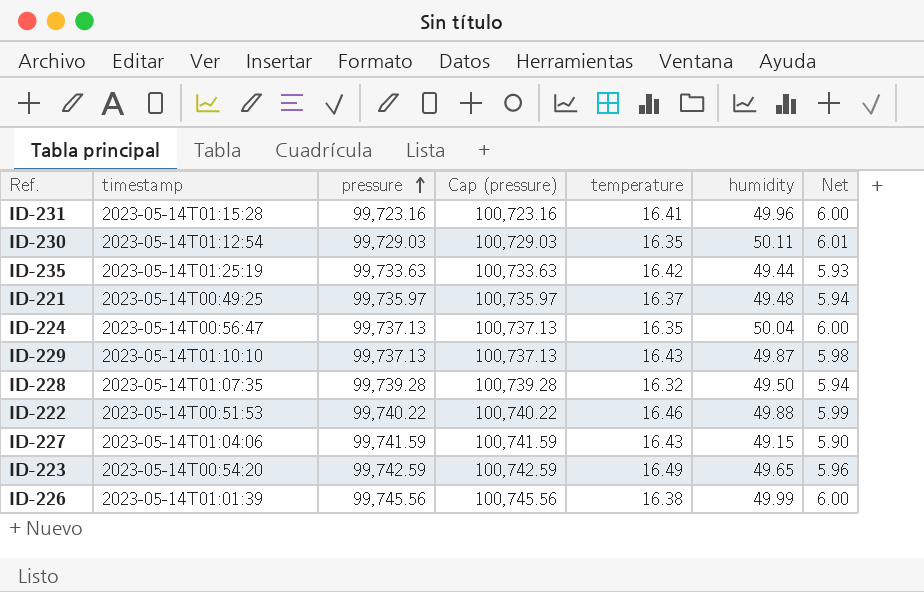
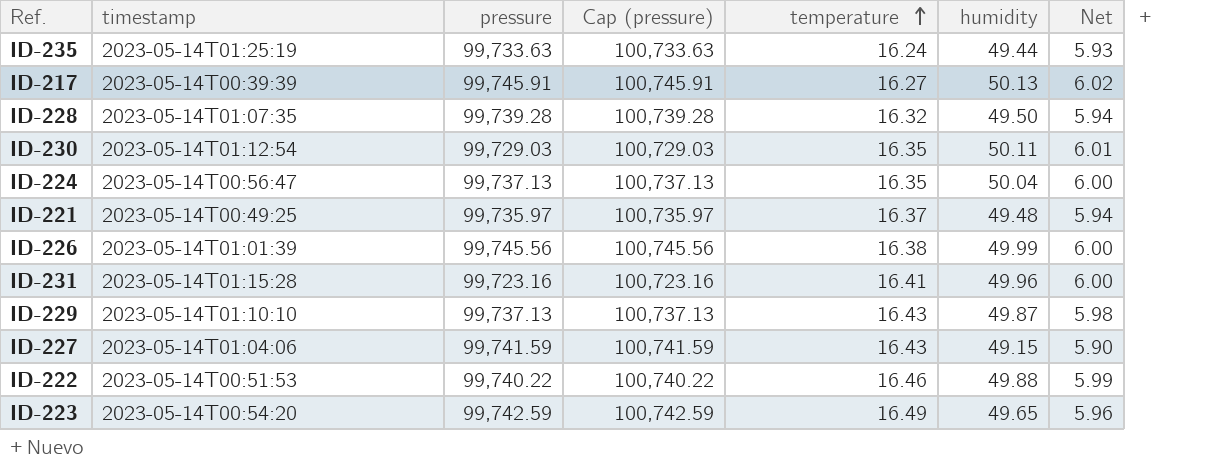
row order: pressure ascending -> temperature ascending
ID-235 | temperature: 16.42 -> 16.24
row ID-217: none -> 2023-05-14T00:39:39 | 99,745.91 | 100,745.91 | 16.27 | 50.13 | 6.02

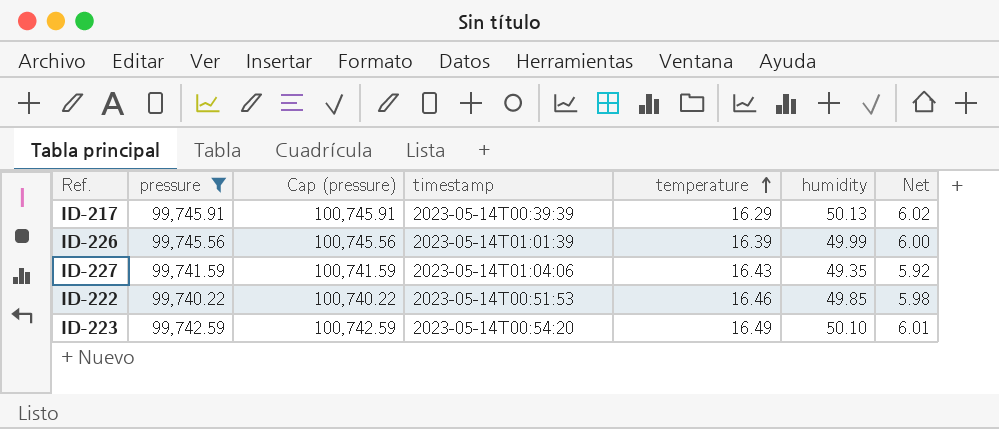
filter: none -> pressure >= 99,740.22
column timestamp | position: 2 -> 4
ID-217 | temperature: 16.27 -> 16.29
ID-226 | temperature: 16.38 -> 16.39
ID-227 | humidity: 49.15 -> 49.35
ID-227 | Net: 5.90 -> 5.92
ID-222 | humidity: 49.88 -> 49.85
ID-222 | Net: 5.99 -> 5.98
ID-223 | humidity: 49.65 -> 50.10
ID-223 | Net: 5.96 -> 6.01

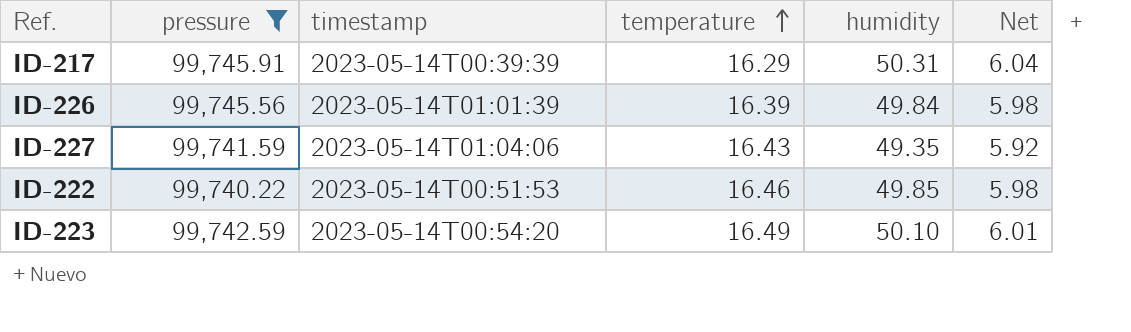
column Cap (pressure) | formula: [pressure] + 1000 -> none
ID-217 | humidity: 50.13 -> 50.31
ID-217 | Net: 6.02 -> 6.04
ID-226 | humidity: 49.99 -> 49.84
ID-226 | Net: 6.00 -> 5.98

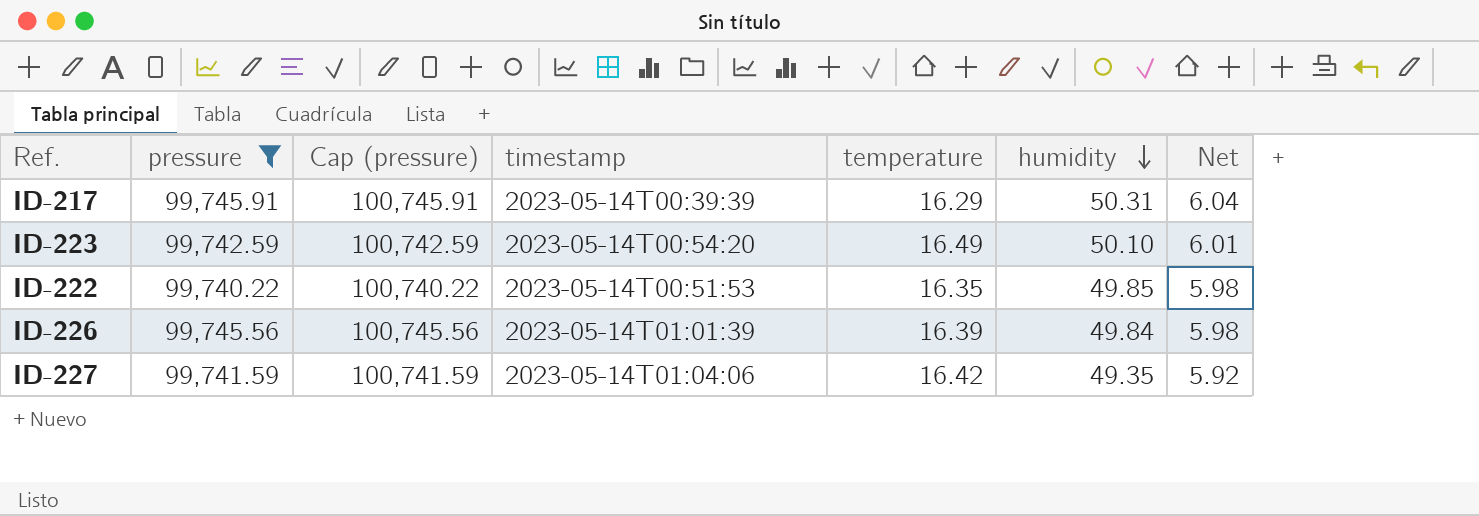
row order: temperature ascending -> humidity descending
column Cap (pressure) | formula: none -> [pressure] + 1000
ID-222 | temperature: 16.46 -> 16.35
ID-227 | temperature: 16.43 -> 16.42

